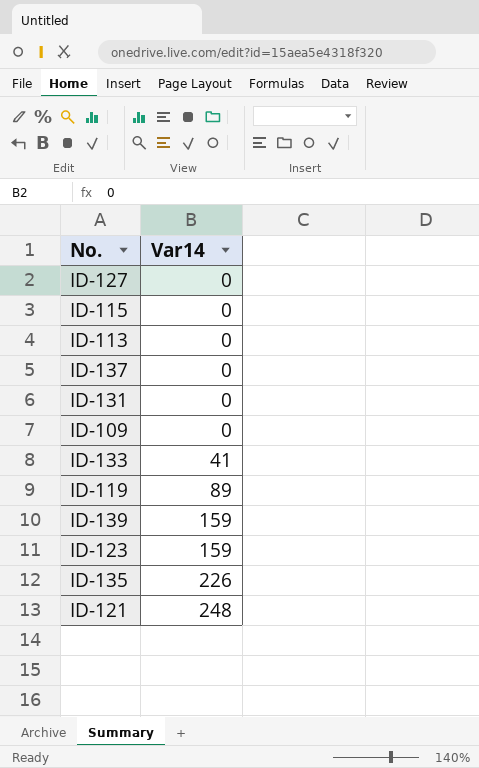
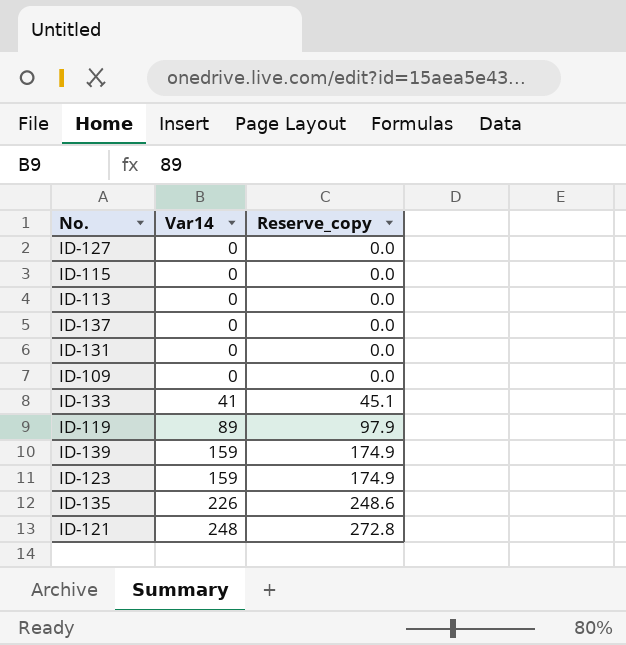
column Reserve_copy | formula: none -> [Var14] * 1.1

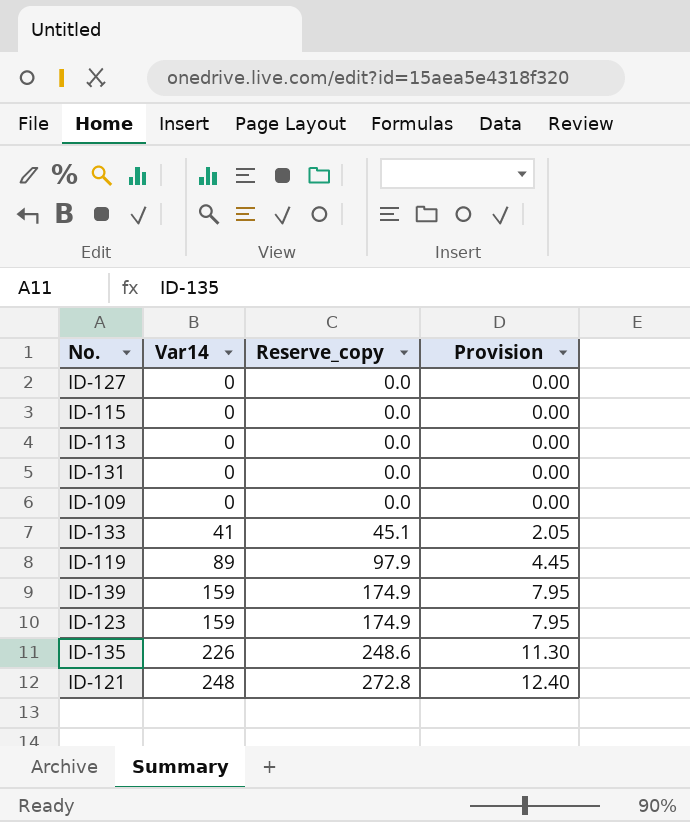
column Provision | formula: none -> [Var14] * 0.05
row ID-137: 0 | 0.0 -> none

